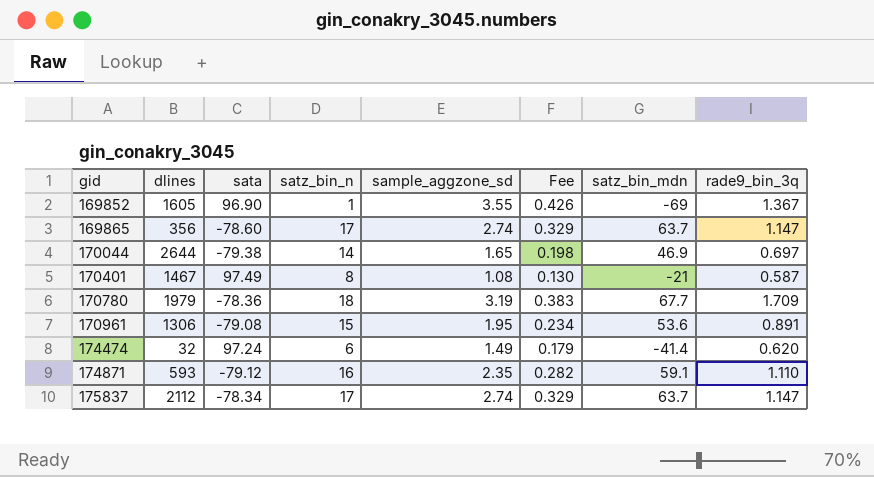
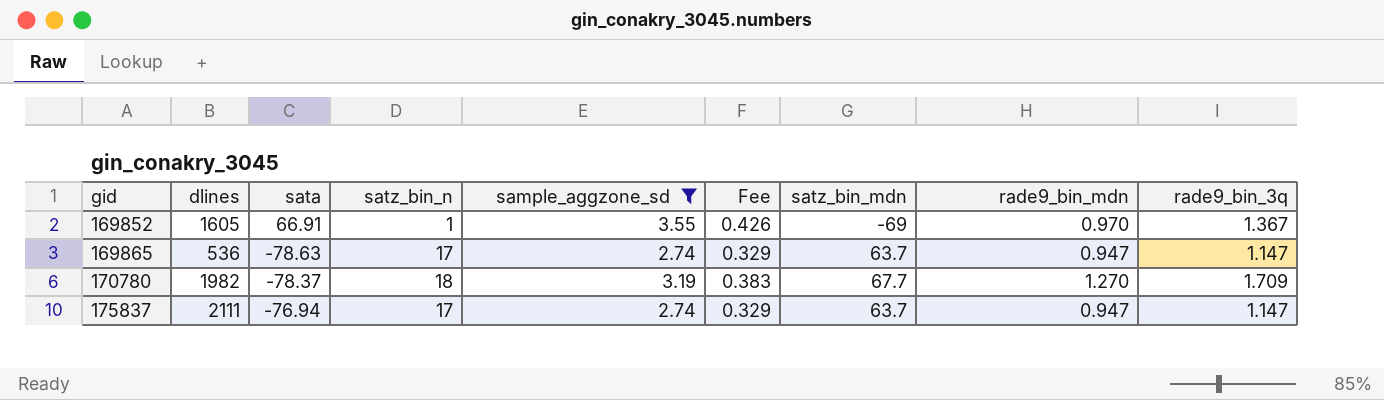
filter: none -> sample_aggzone_sd >= 2.74
column rade9_bin_mdn | position: none -> 8
169852 | sata: 96.90 -> 66.91
169865 | dlines: 356 -> 536
169865 | sata: -78.60 -> -78.63
170780 | dlines: 1979 -> 1982
170780 | sata: -78.36 -> -78.37
175837 | dlines: 2112 -> 2111
175837 | sata: -78.34 -> -76.94

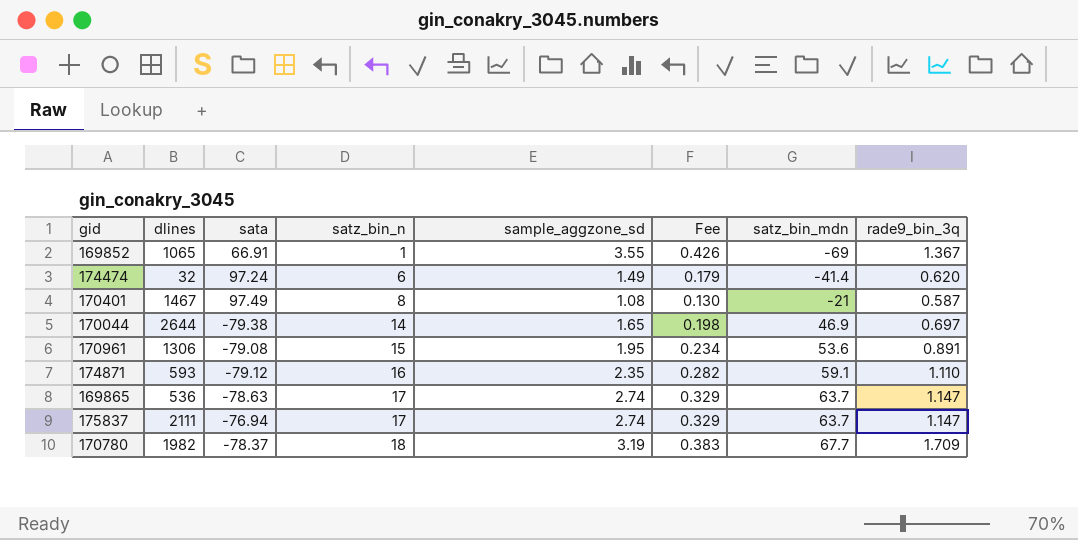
filter: sample_aggzone_sd >= 2.74 -> none
row order: gid ascending -> satz_bin_n ascending
column rade9_bin_mdn | position: 8 -> none
169852 | dlines: 1605 -> 1065

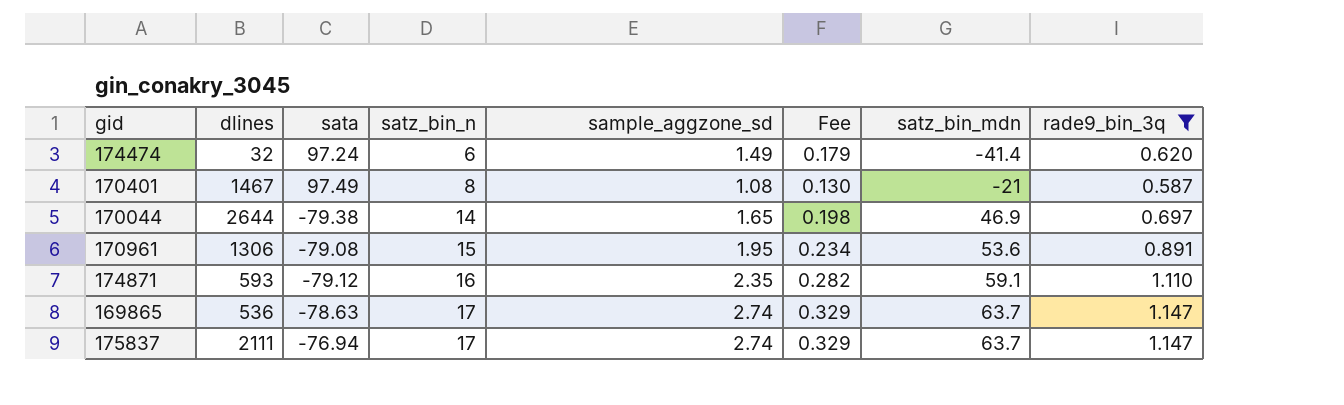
filter: none -> rade9_bin_3q <= 1.147

